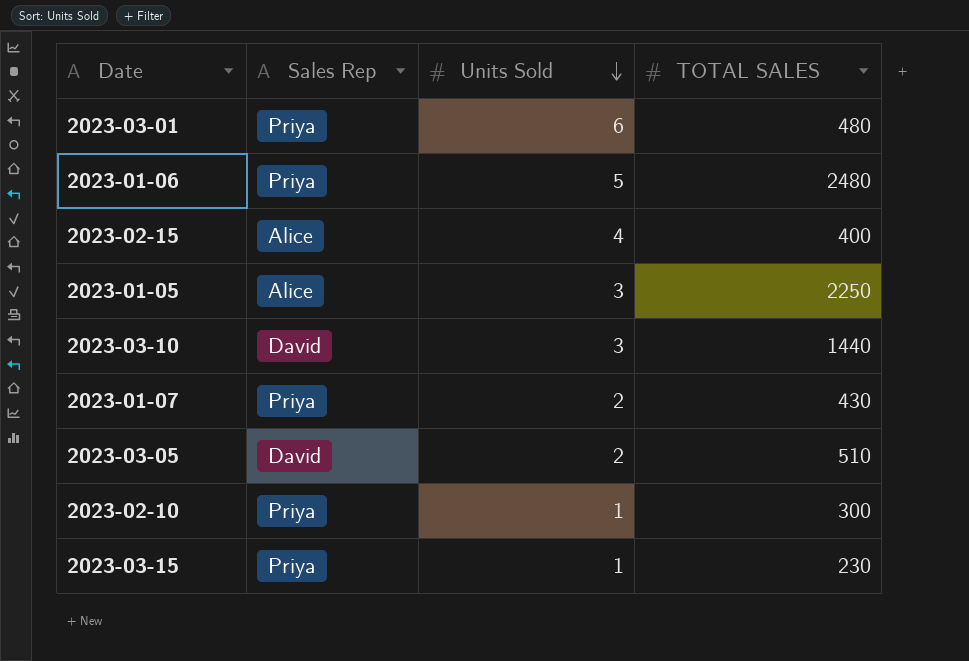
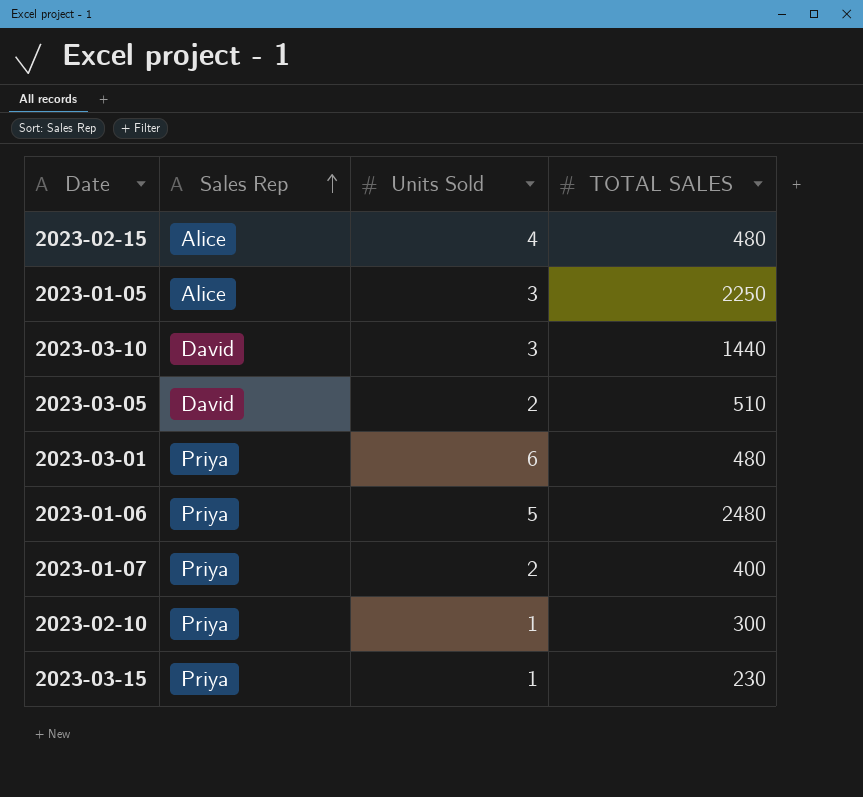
row order: Units Sold descending -> Sales Rep ascending
2023-02-15 | TOTAL SALES: 400 -> 480
2023-01-07 | TOTAL SALES: 430 -> 400

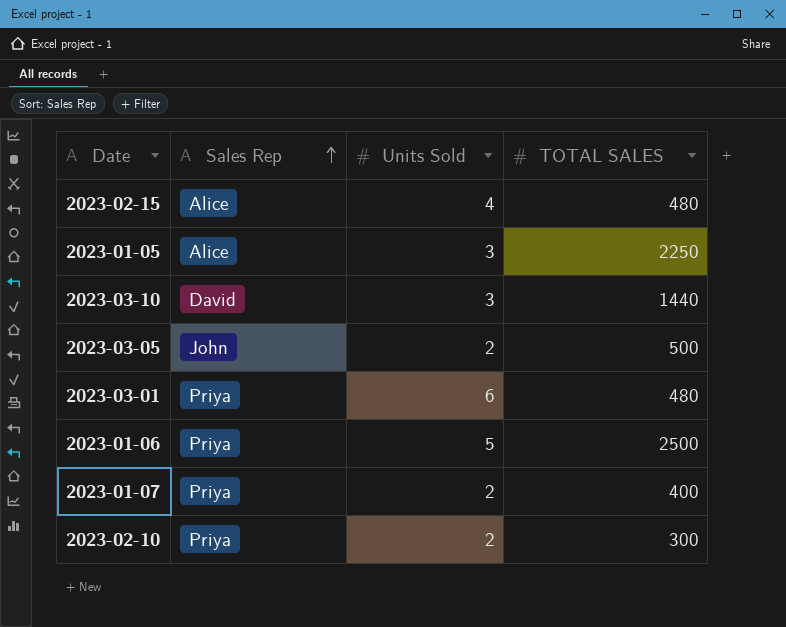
row 2023-03-15: Priya | 1 | 230 -> none
2023-03-05 | Sales Rep: David -> John
2023-03-05 | TOTAL SALES: 510 -> 500
2023-01-06 | TOTAL SALES: 2480 -> 2500
2023-02-10 | Units Sold: 1 -> 2

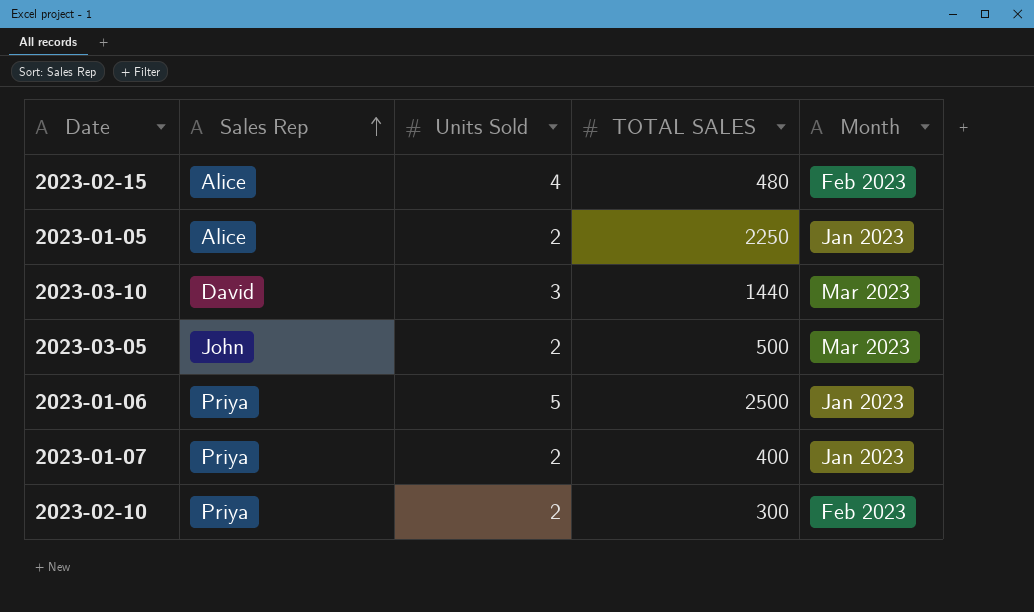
column Month | position: none -> 5
row 2023-03-01: Priya | 6 | 480 -> none
2023-01-05 | Units Sold: 3 -> 2

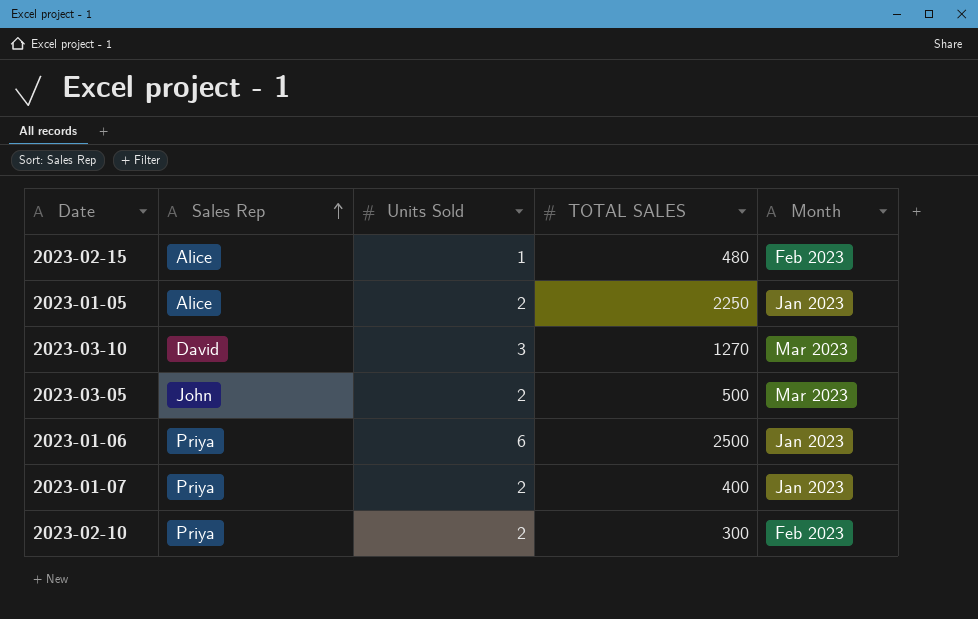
2023-02-15 | Units Sold: 4 -> 1
2023-03-10 | TOTAL SALES: 1440 -> 1270
2023-01-06 | Units Sold: 5 -> 6

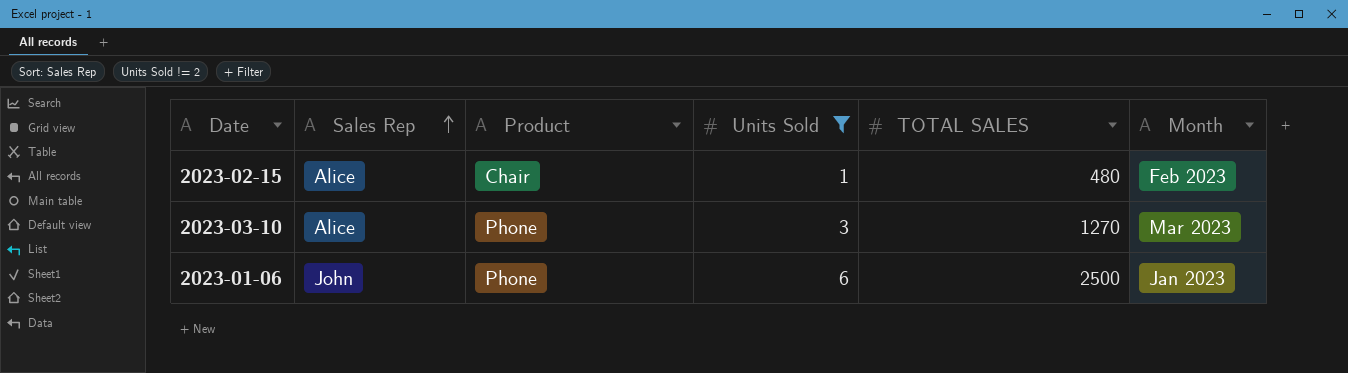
filter: none -> Units Sold != 2
column Product | position: none -> 3
2023-03-10 | Sales Rep: David -> Alice
2023-01-06 | Sales Rep: Priya -> John

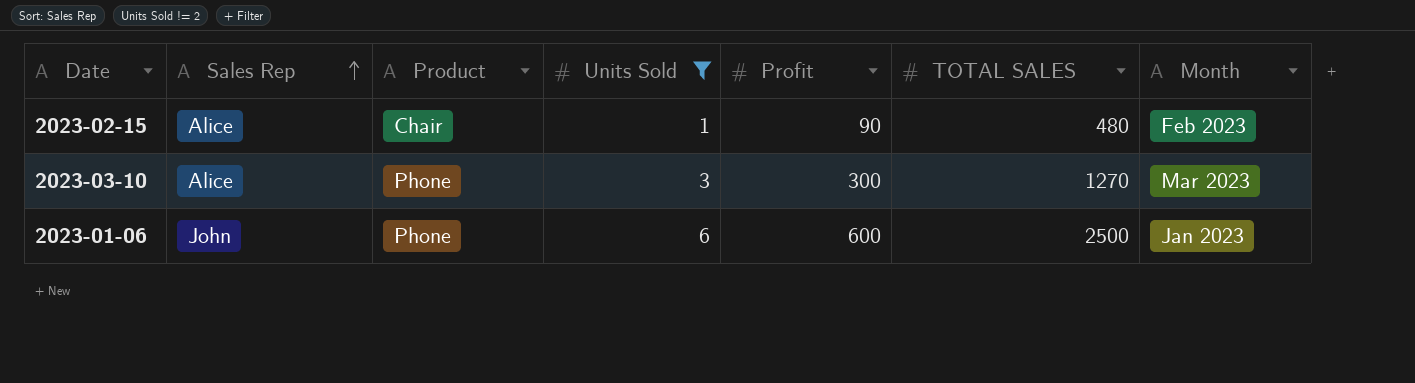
column Profit | position: none -> 5

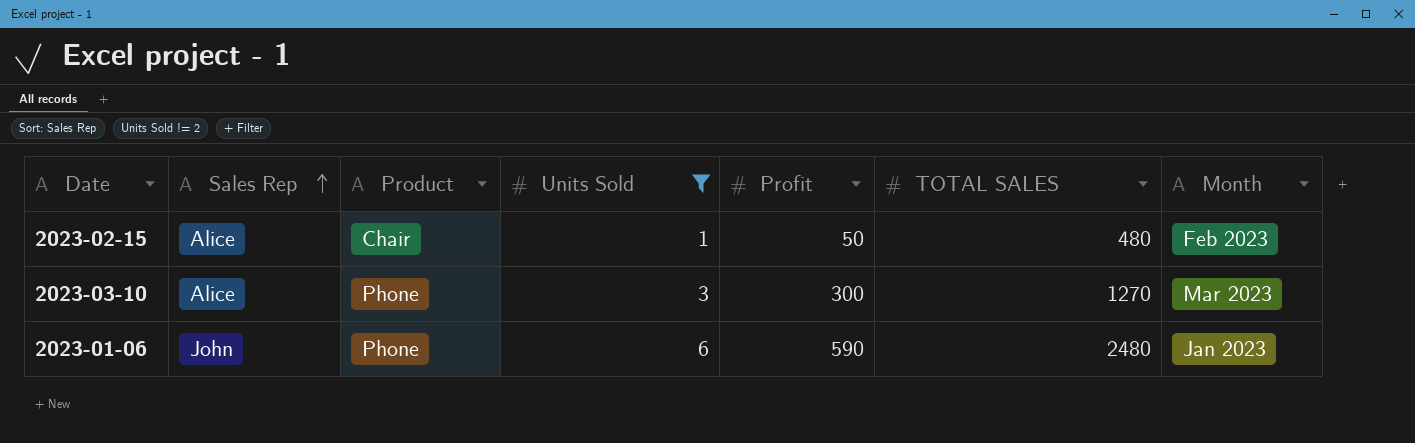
2023-02-15 | Profit: 90 -> 50
2023-01-06 | Profit: 600 -> 590
2023-01-06 | TOTAL SALES: 2500 -> 2480

